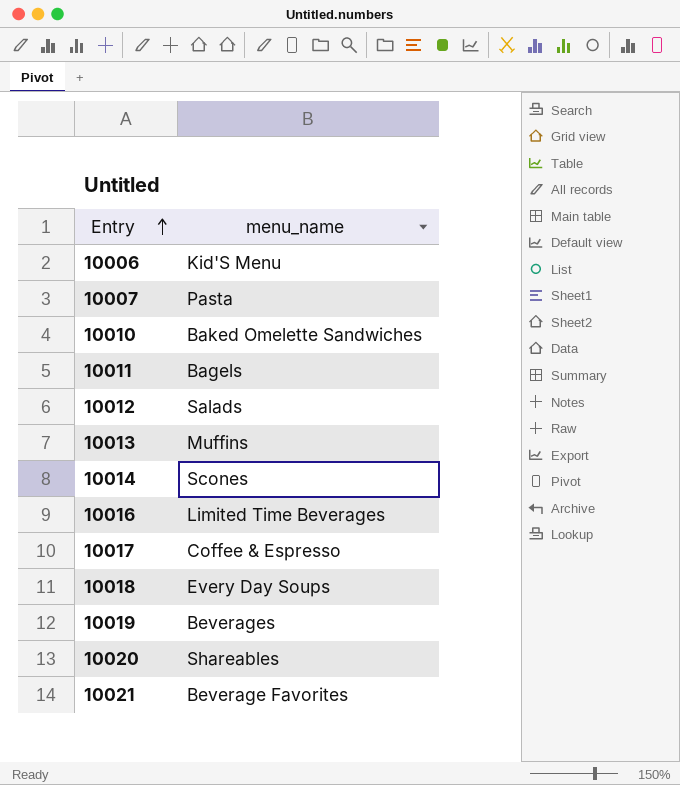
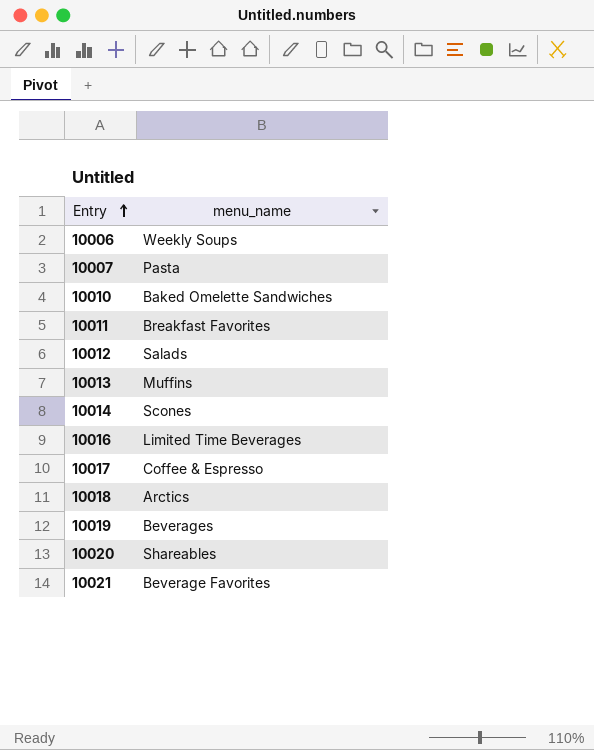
10006 | menu_name: Kid'S Menu -> Weekly Soups
10011 | menu_name: Bagels -> Breakfast Favorites
10018 | menu_name: Every Day Soups -> Arctics

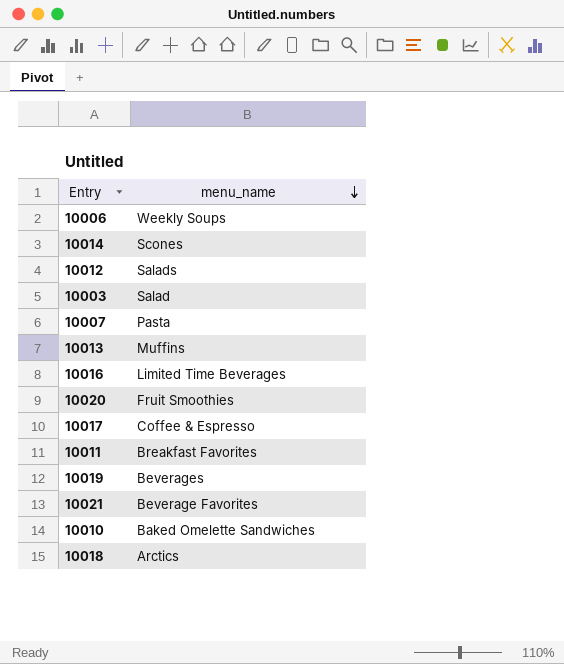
row order: Entry ascending -> menu_name descending
row 10003: none -> Salad
10020 | menu_name: Shareables -> Fruit Smoothies

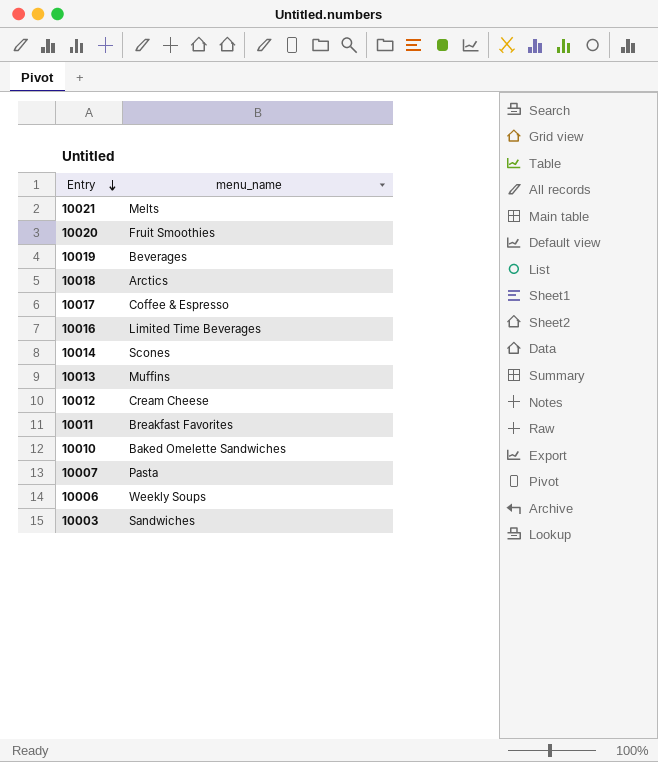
row order: menu_name descending -> Entry descending
10021 | menu_name: Beverage Favorites -> Melts
10012 | menu_name: Salads -> Cream Cheese
10003 | menu_name: Salad -> Sandwiches

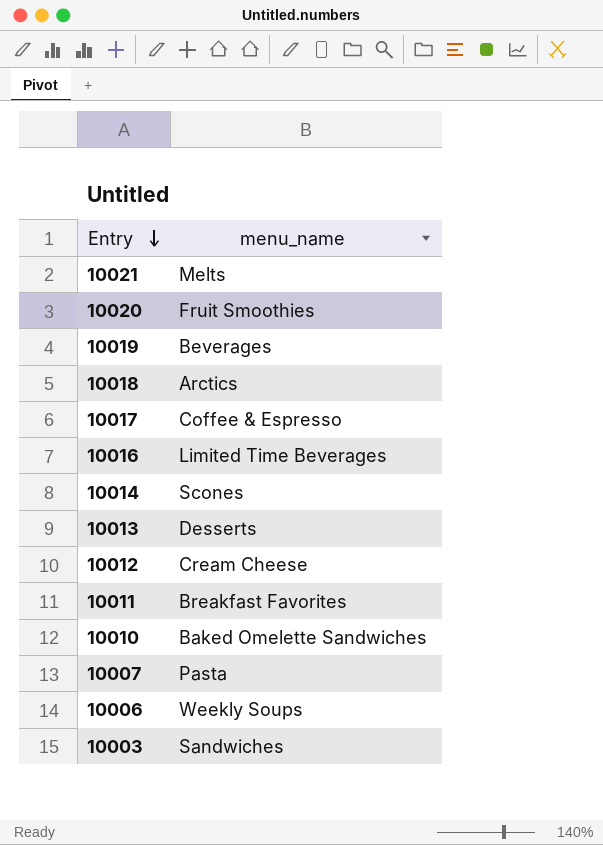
10013 | menu_name: Muffins -> Desserts

